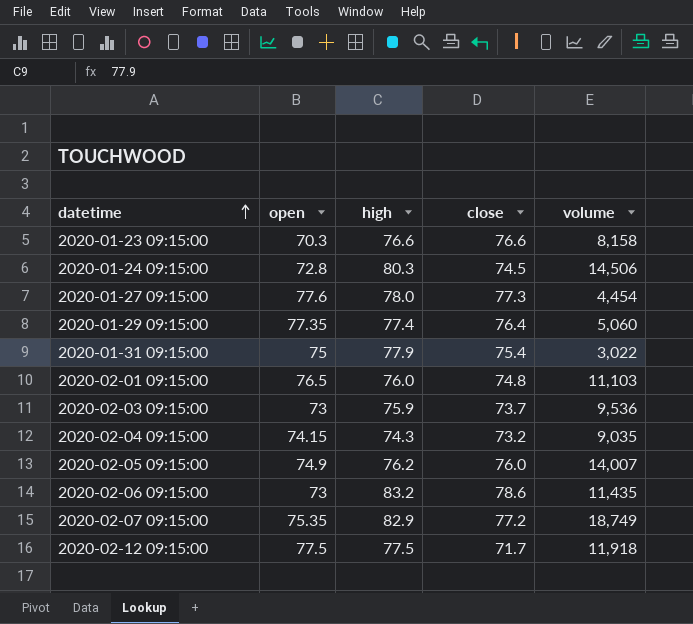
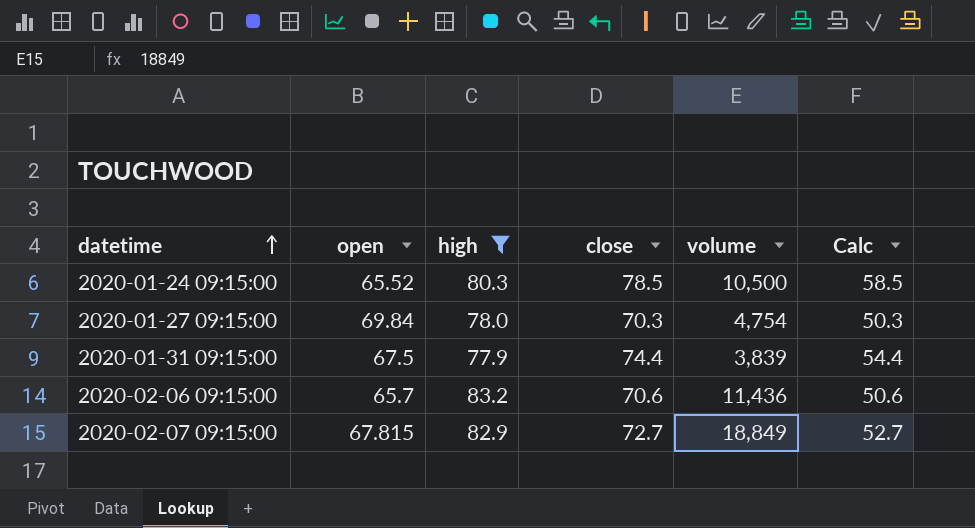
filter: none -> high >= 77.9
column Calc | formula: none -> [close] - 20
2020-01-24 09:15:00 | open: 72.8 -> 65.52
2020-01-24 09:15:00 | close: 74.5 -> 78.5
2020-01-24 09:15:00 | volume: 14,506 -> 10,500
2020-01-27 09:15:00 | open: 77.6 -> 69.84
2020-01-27 09:15:00 | close: 77.3 -> 70.3
2020-01-27 09:15:00 | volume: 4,454 -> 4,754
2020-01-31 09:15:00 | open: 75 -> 67.5
2020-01-31 09:15:00 | close: 75.4 -> 74.4
2020-01-31 09:15:00 | volume: 3,022 -> 3,839
2020-02-06 09:15:00 | open: 73 -> 65.7
2020-02-06 09:15:00 | close: 78.6 -> 70.6
2020-02-06 09:15:00 | volume: 11,435 -> 11,436
2020-02-07 09:15:00 | open: 75.35 -> 67.815
2020-02-07 09:15:00 | close: 77.2 -> 72.7
2020-02-07 09:15:00 | volume: 18,749 -> 18,849

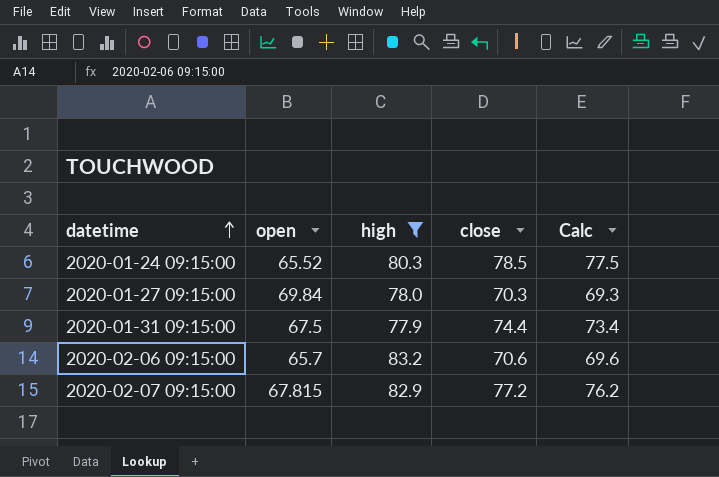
column volume | position: 5 -> none
column Calc | formula: [close] - 20 -> [close] - 1
2020-02-07 09:15:00 | close: 72.7 -> 77.2

